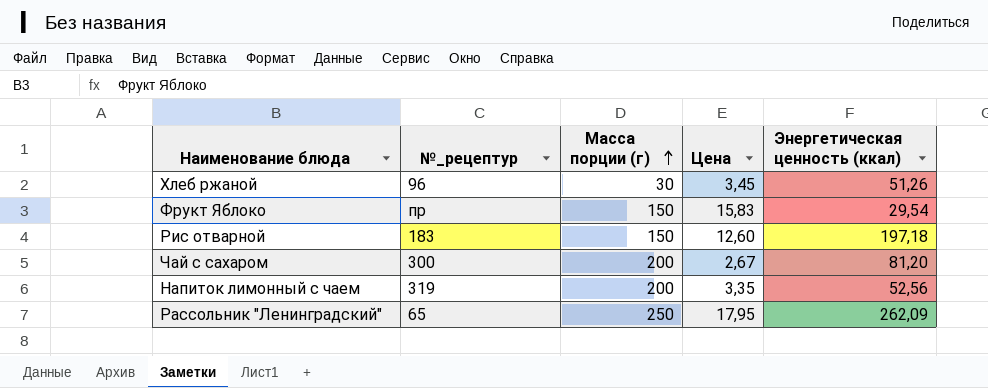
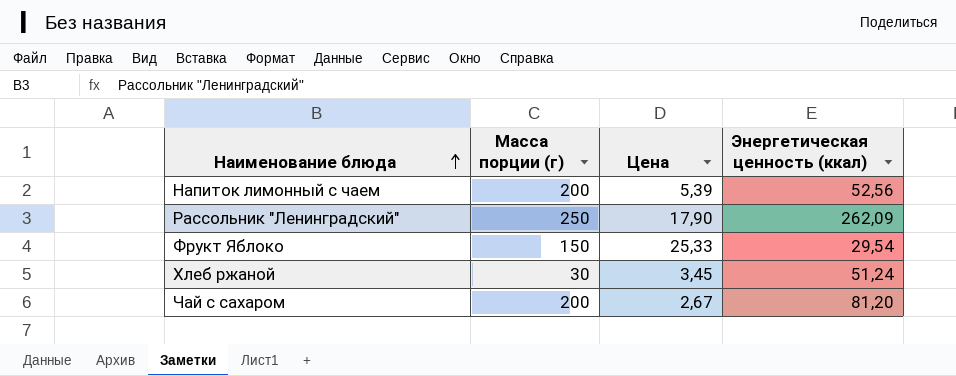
row order: Масса порции (г) ascending -> Наименование блюда ascending
column №_рецептур | position: 2 -> none
row Рис отварной: 183 | 150 | 12,60 | 197,18 -> none
Напиток лимонный с чаем | Цена: 3,35 -> 5,39
Рассольник "Ленинградский" | Цена: 17,95 -> 17,90
Фрукт Яблоко | Цена: 15,83 -> 25,33
Хлеб ржаной | Энергетическая ценность (ккал): 51,26 -> 51,24

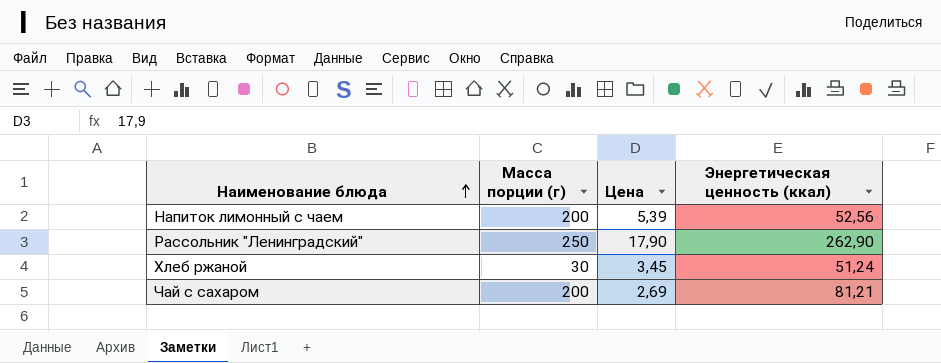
row Фрукт Яблоко: 150 | 25,33 | 29,54 -> none
Рассольник "Ленинградский" | Энергетическая ценность (ккал): 262,09 -> 262,90
Чай с сахаром | Цена: 2,67 -> 2,69
Чай с сахаром | Энергетическая ценность (ккал): 81,20 -> 81,21

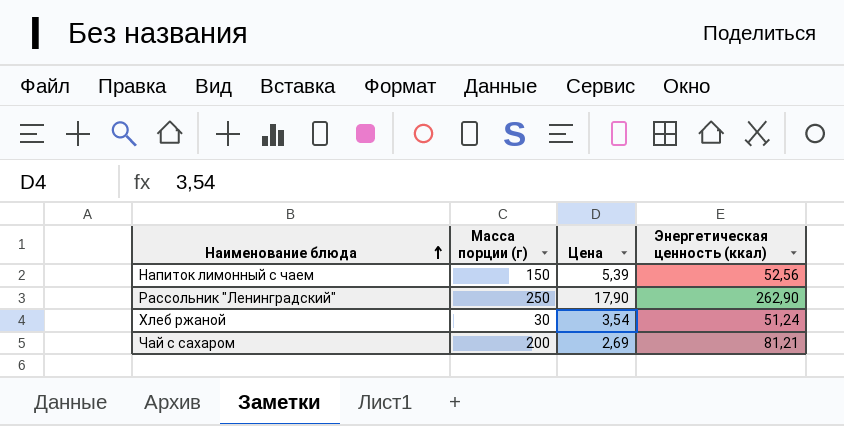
Напиток лимонный с чаем | Масса порции (г): 200 -> 150
Хлеб ржаной | Цена: 3,45 -> 3,54

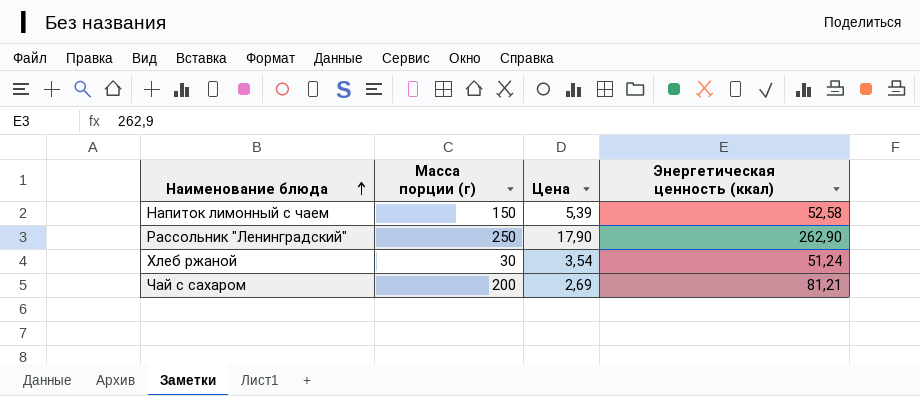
Напиток лимонный с чаем | Энергетическая ценность (ккал): 52,56 -> 52,58

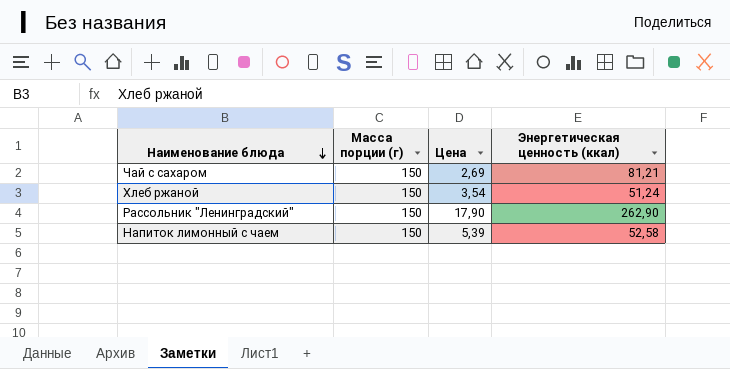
row order: Наименование блюда ascending -> Наименование блюда descending
Чай с сахаром | Масса порции (г): 200 -> 150
Хлеб ржаной | Масса порции (г): 30 -> 150
Рассольник "Ленинградский" | Масса порции (г): 250 -> 150

